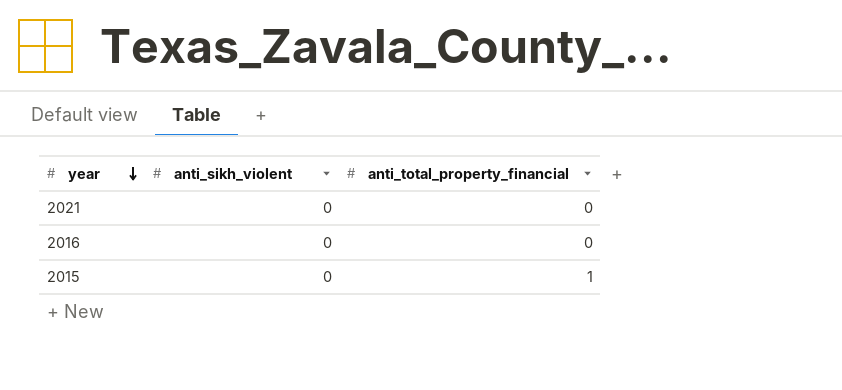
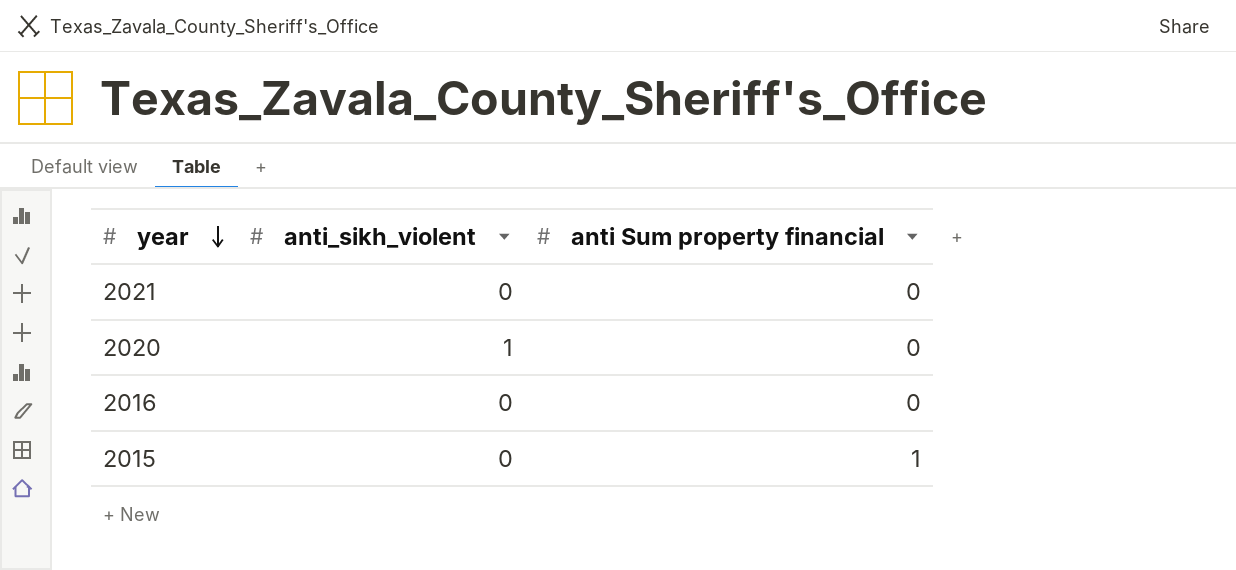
column name: anti_total_property_financial -> anti Sum property financial
row 2020: none -> 1 | 0

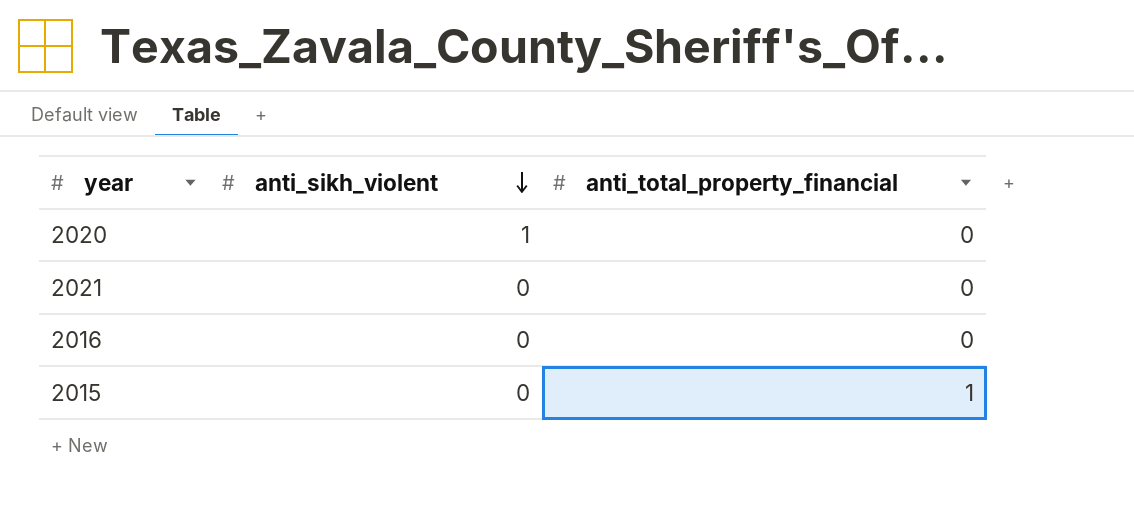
row order: year descending -> anti_sikh_violent descending
column name: anti Sum property financial -> anti_total_property_financial

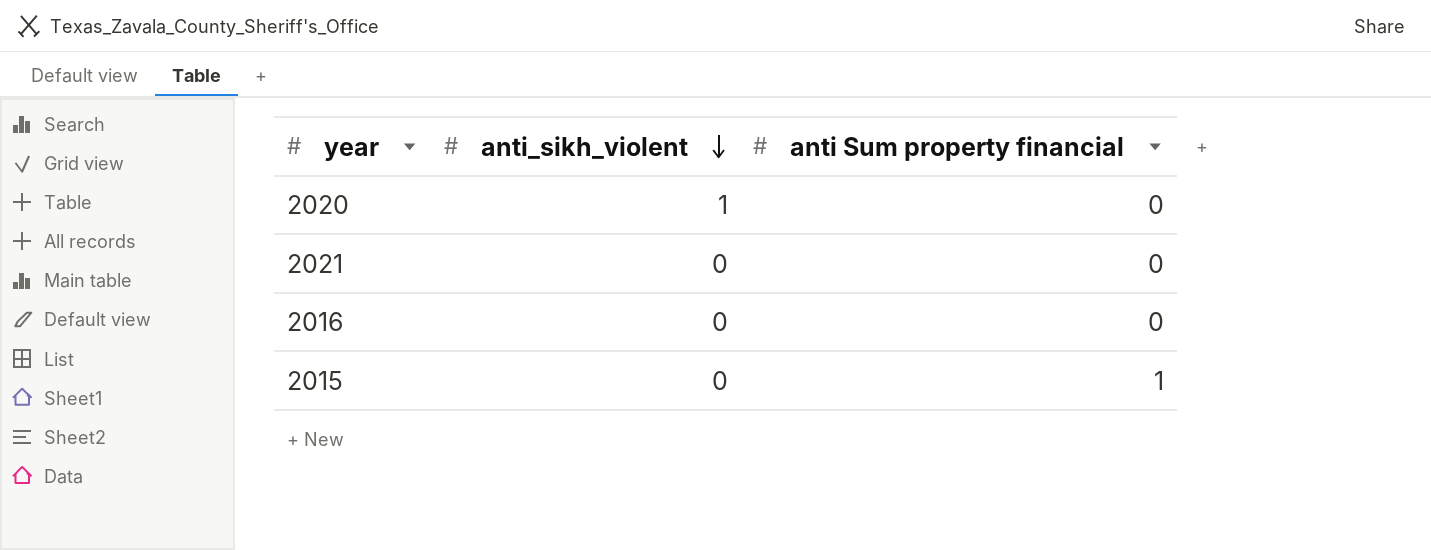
column name: anti_total_property_financial -> anti Sum property financial

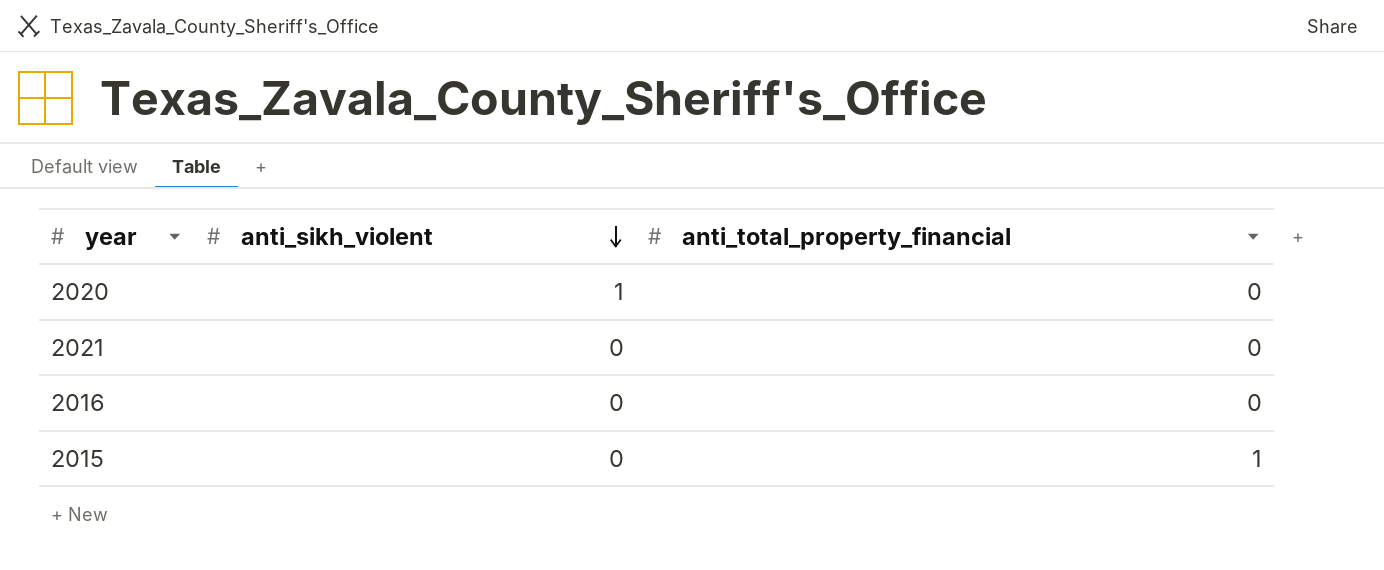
column name: anti Sum property financial -> anti_total_property_financial

